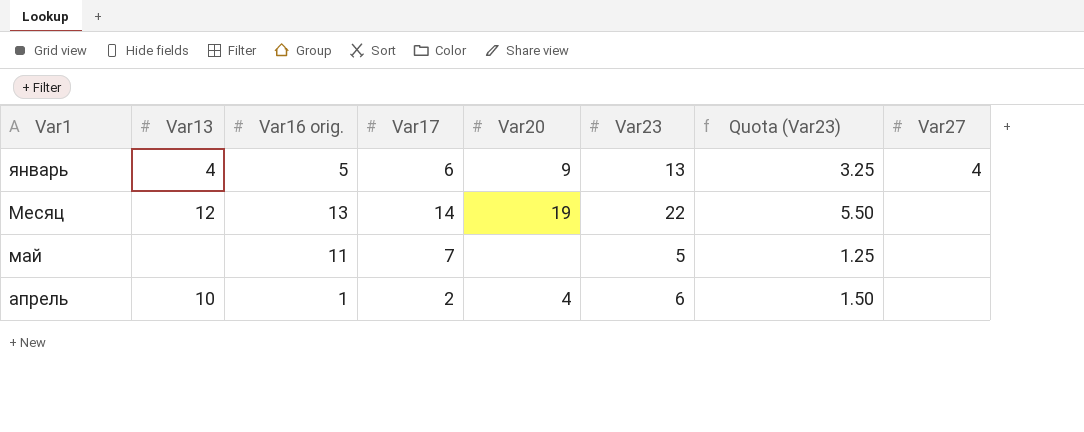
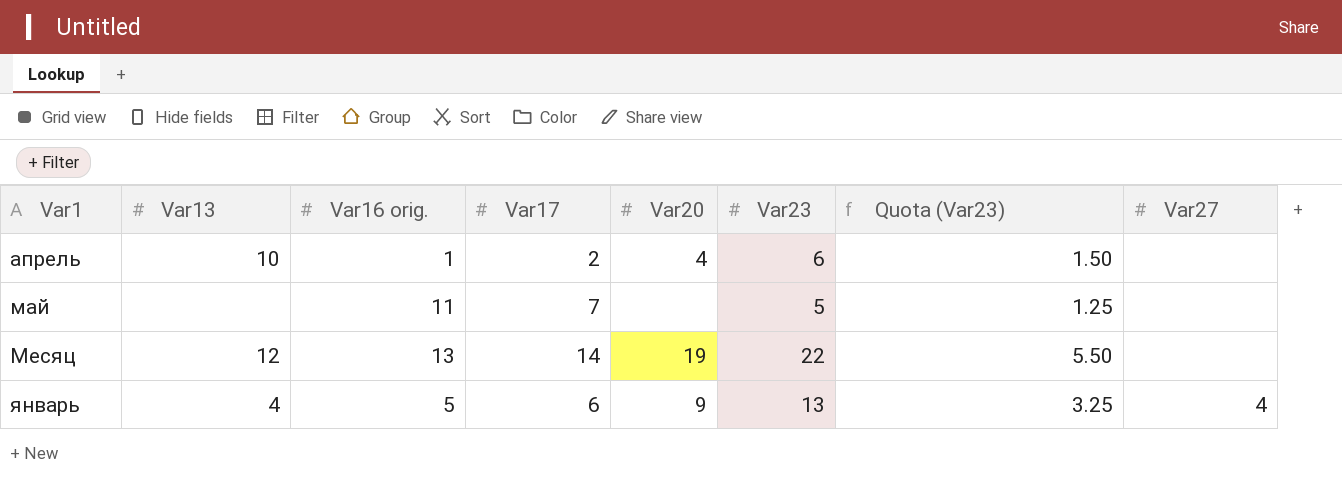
row order: Var1 descending -> Var1 ascending

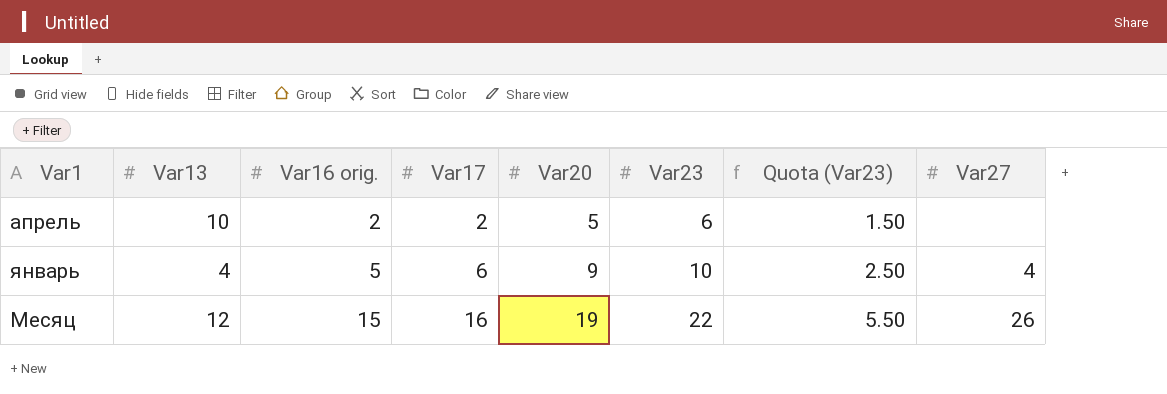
row order: Var1 ascending -> Var16 orig. ascending
row май: none | 11 | 7 | none | 5 | 1.25 | none -> none
апрель | Var16 orig.: 1 -> 2
апрель | Var20: 4 -> 5
январь | Var23: 13 -> 10
январь | Quota (Var23): 3.25 -> 2.50
Месяц | Var16 orig.: 13 -> 15
Месяц | Var17: 14 -> 16
Месяц | Var27: none -> 26

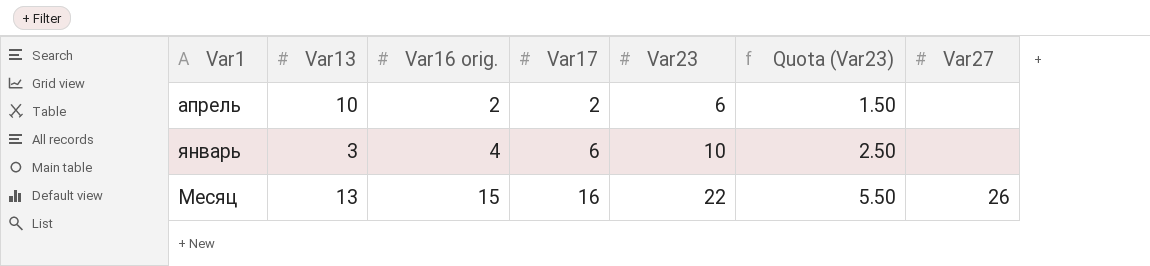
column Var20 | position: 5 -> none
январь | Var13: 4 -> 3
январь | Var16 orig.: 5 -> 4
январь | Var27: 4 -> none
Месяц | Var13: 12 -> 13

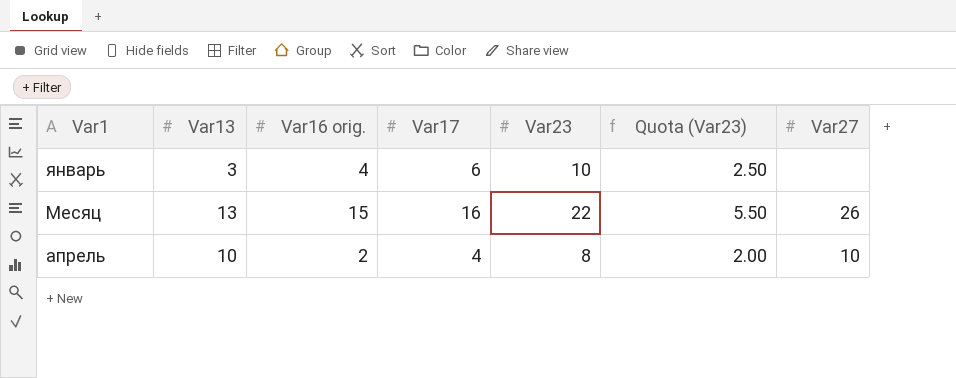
row order: Var16 orig. ascending -> Var1 descending
апрель | Var17: 2 -> 4
апрель | Var23: 6 -> 8
апрель | Quota (Var23): 1.50 -> 2.00
апрель | Var27: none -> 10

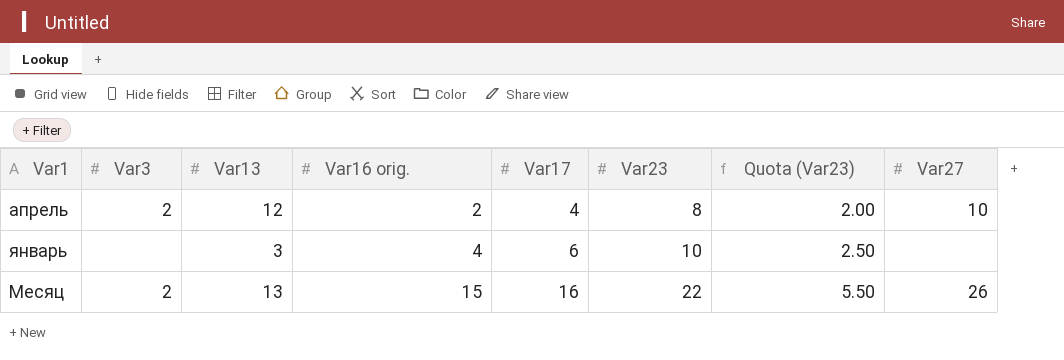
row order: Var1 descending -> Var16 orig. ascending
column Var3 | position: none -> 2
апрель | Var13: 10 -> 12

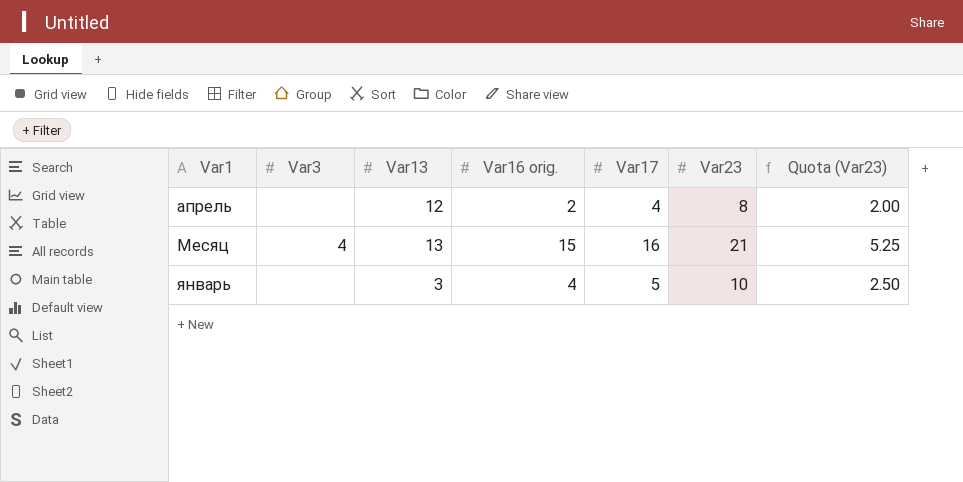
row order: Var16 orig. ascending -> Var1 ascending
column Var27 | position: 8 -> none
апрель | Var3: 2 -> none
Месяц | Var3: 2 -> 4
Месяц | Var23: 22 -> 21
Месяц | Quota (Var23): 5.50 -> 5.25
январь | Var17: 6 -> 5

